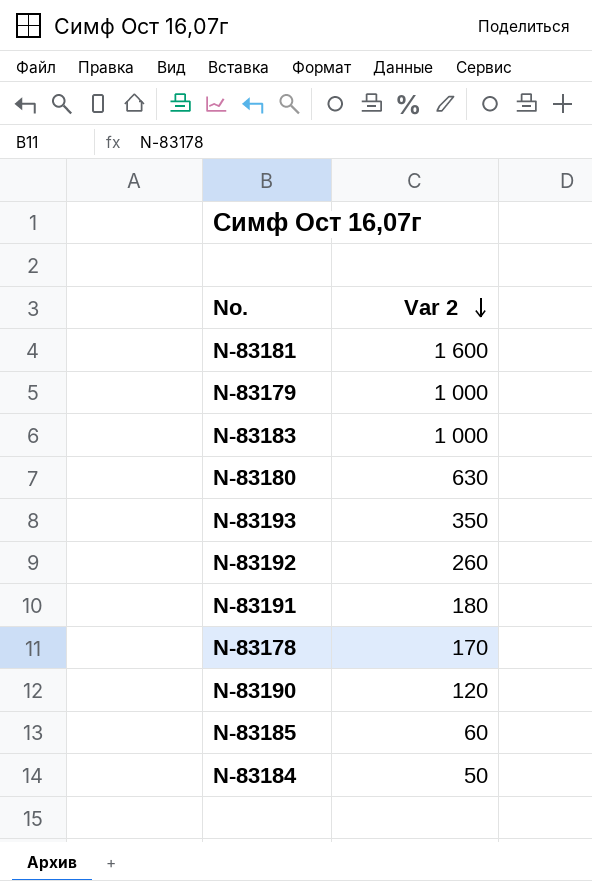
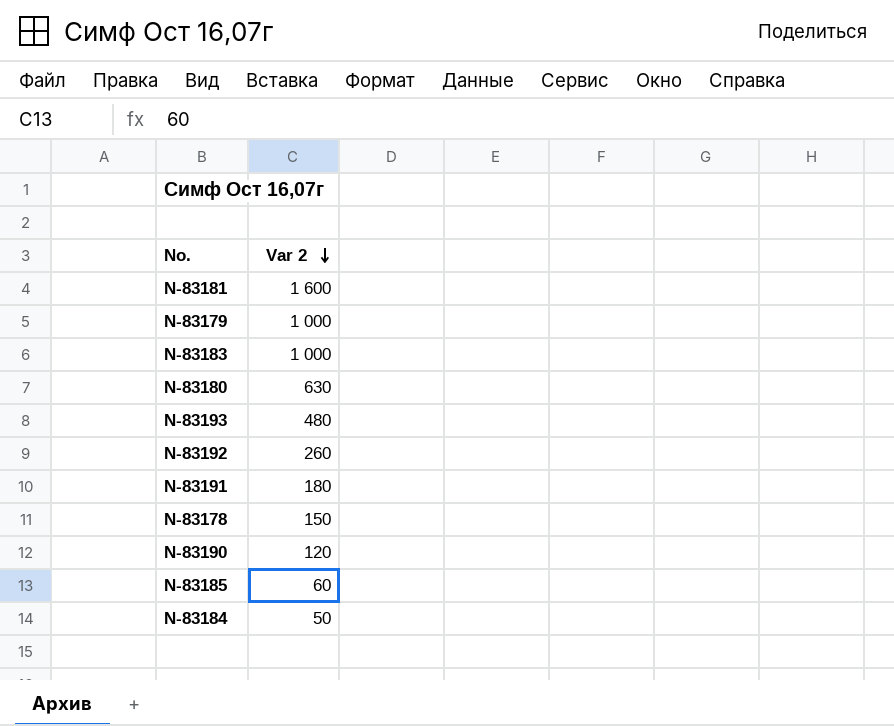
N-83193 | Var 2: 350 -> 480
N-83178 | Var 2: 170 -> 150

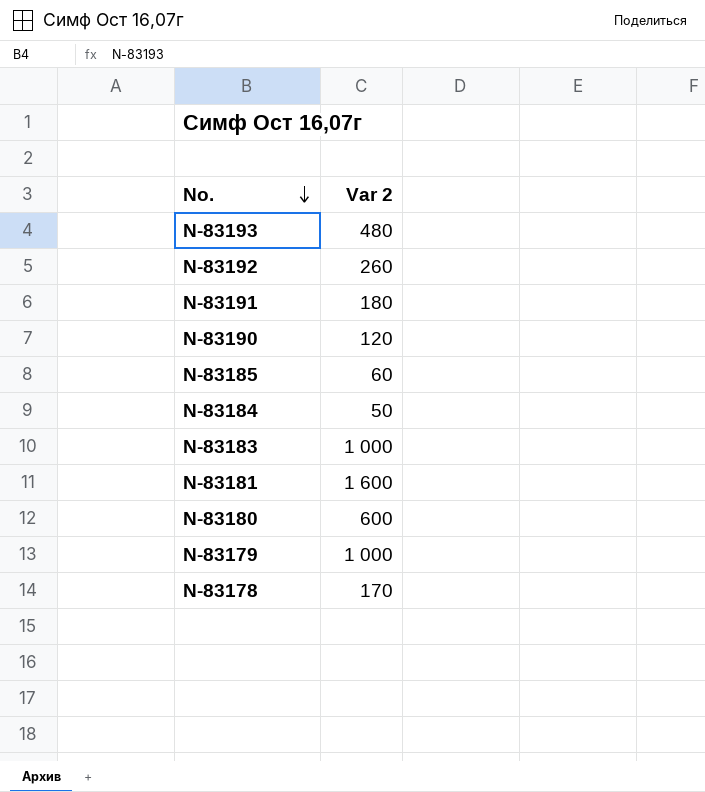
row order: Var 2 descending -> No. descending
N-83180 | Var 2: 630 -> 600
N-83178 | Var 2: 150 -> 170

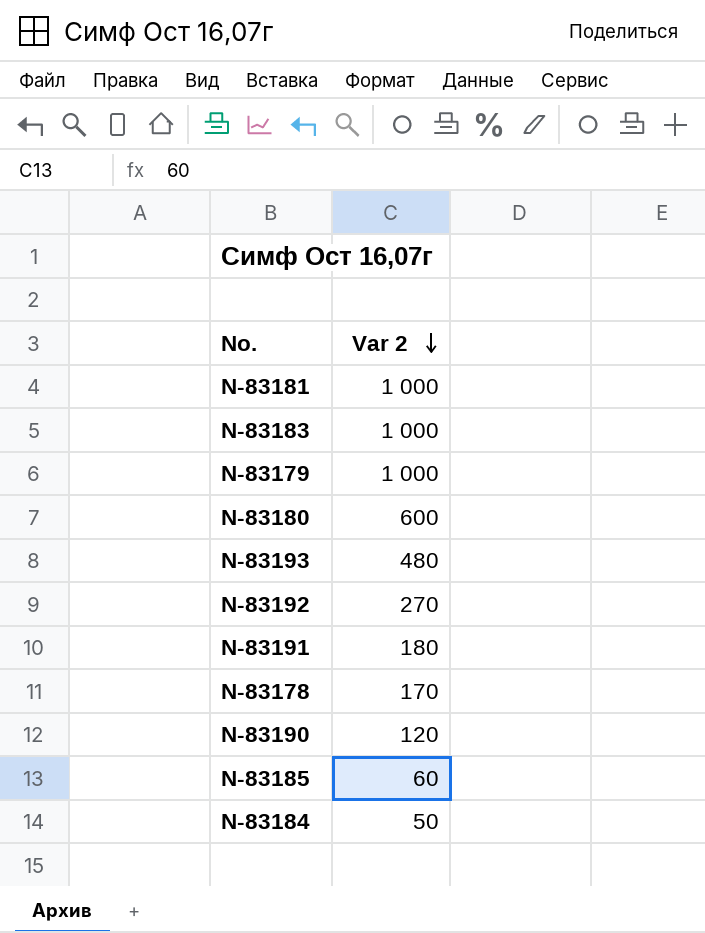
row order: No. descending -> Var 2 descending
N-83181 | Var 2: 1 600 -> 1 000
N-83192 | Var 2: 260 -> 270

